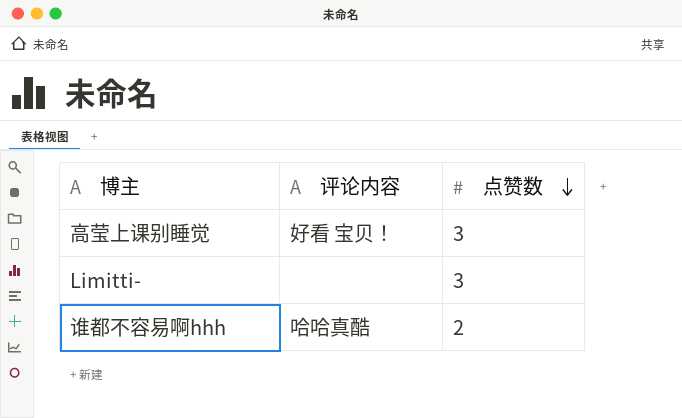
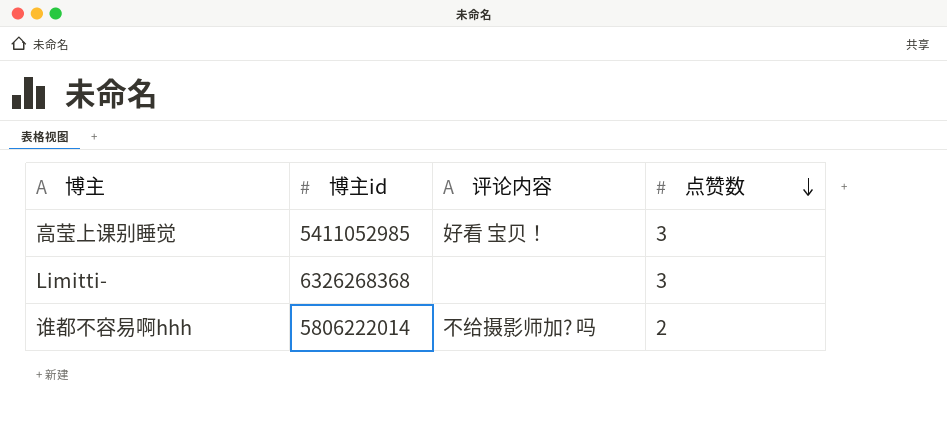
column 博主id | position: none -> 2
谁都不容易啊hhh | 评论内容: 哈哈真酷 -> 不给摄影师加? 吗

